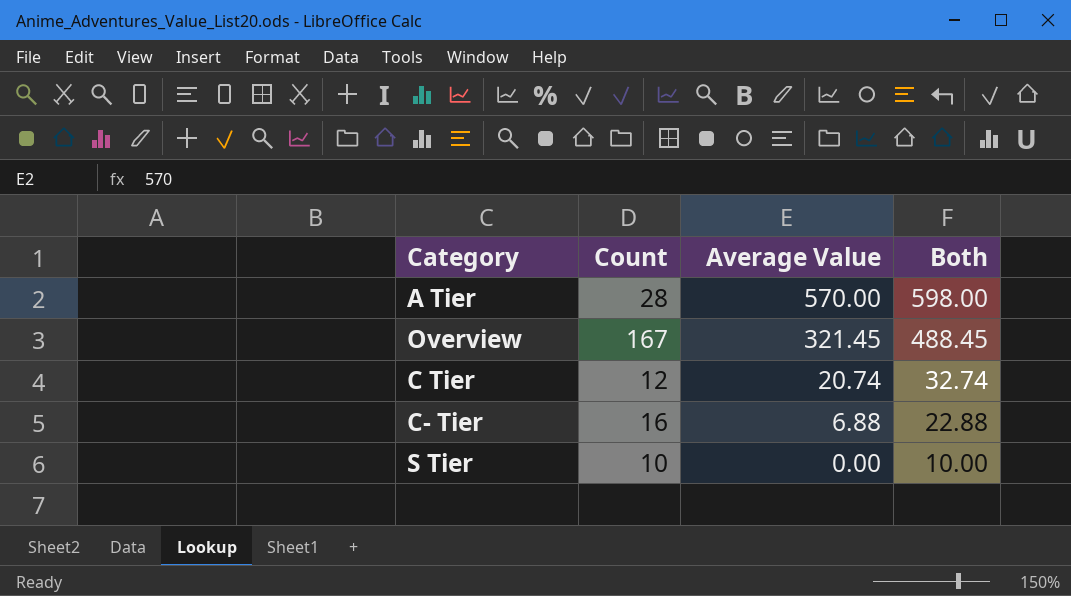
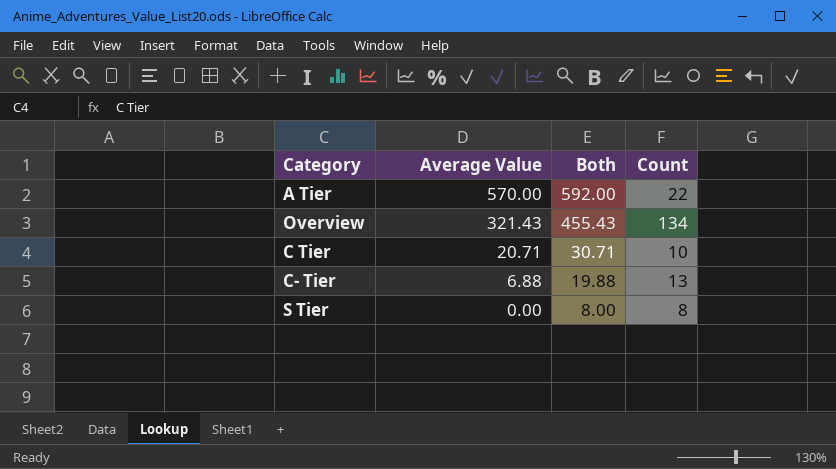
column Count | position: 2 -> 4
A Tier | Both: 598.00 -> 592.00
A Tier | Count: 28 -> 22
Overview | Average Value: 321.45 -> 321.43
Overview | Both: 488.45 -> 455.43
Overview | Count: 167 -> 134
C Tier | Average Value: 20.74 -> 20.71
C Tier | Both: 32.74 -> 30.71
C Tier | Count: 12 -> 10
C- Tier | Both: 22.88 -> 19.88
C- Tier | Count: 16 -> 13
S Tier | Both: 10.00 -> 8.00
S Tier | Count: 10 -> 8

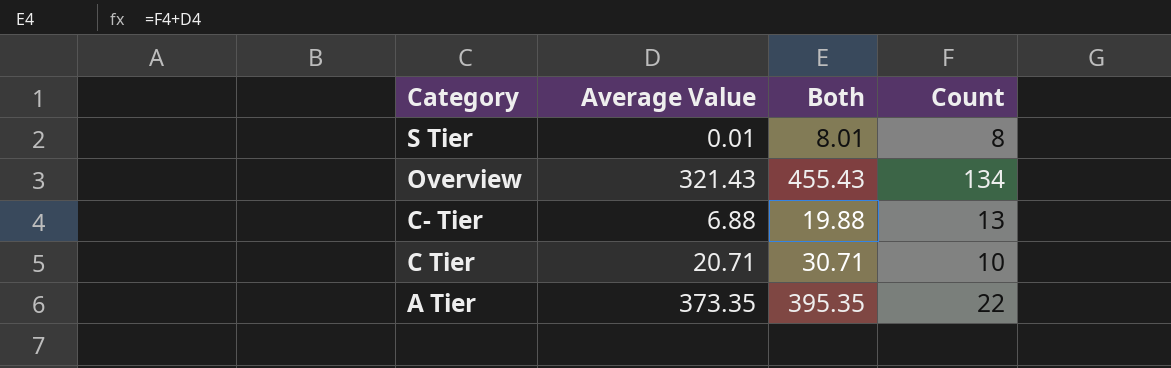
row order: Average Value descending -> Category descending
S Tier | Average Value: 0.00 -> 0.01
S Tier | Both: 8.00 -> 8.01
A Tier | Average Value: 570.00 -> 373.35
A Tier | Both: 592.00 -> 395.35

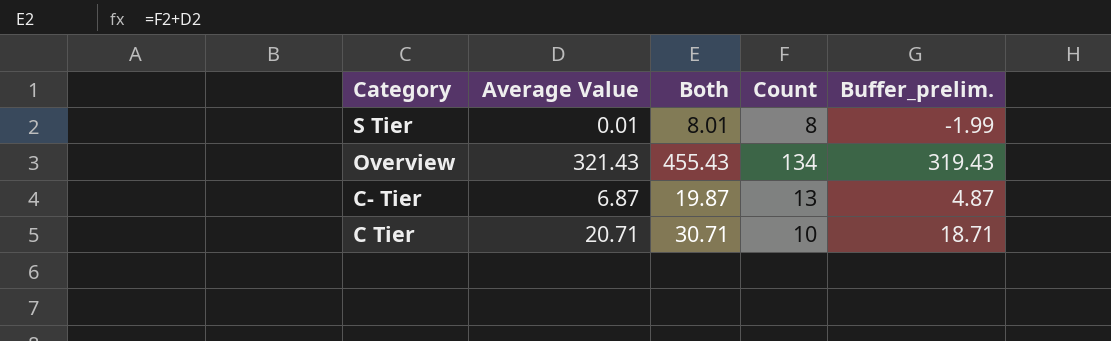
column Buffer_prelim. | formula: none -> [Average Value] - 2
row A Tier: 373.35 | 395.35 | 22 -> none
C- Tier | Average Value: 6.88 -> 6.87
C- Tier | Both: 19.88 -> 19.87

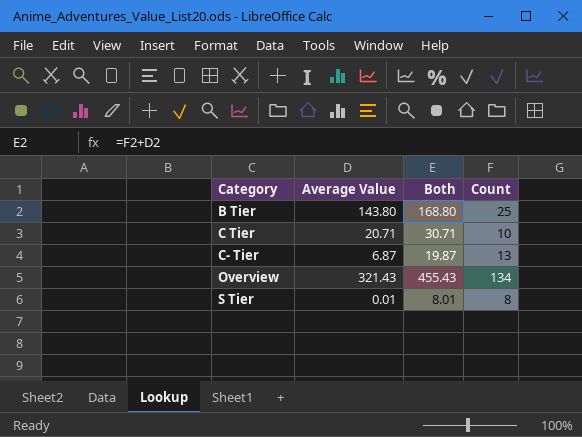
row order: Category descending -> Category ascending
column Buffer_prelim. | formula: [Average Value] - 2 -> none
row B Tier: none -> 143.80 | 168.80 | 25

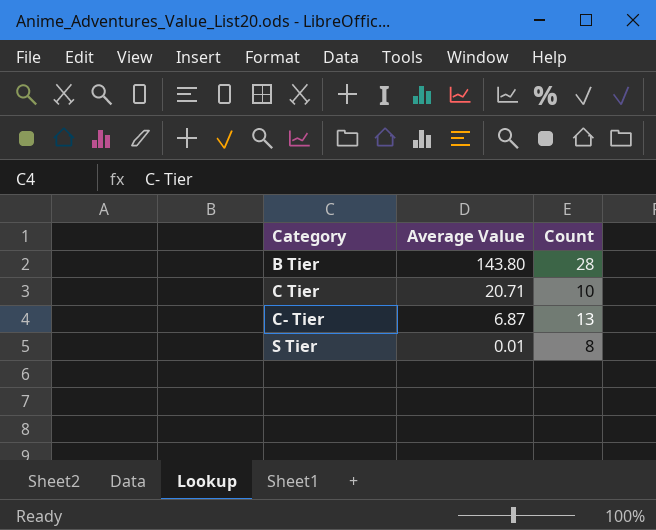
column Both | formula: [Average Value] + [Count] -> none
row Overview: 321.43 | 455.43 | 134 -> none
B Tier | Count: 25 -> 28

